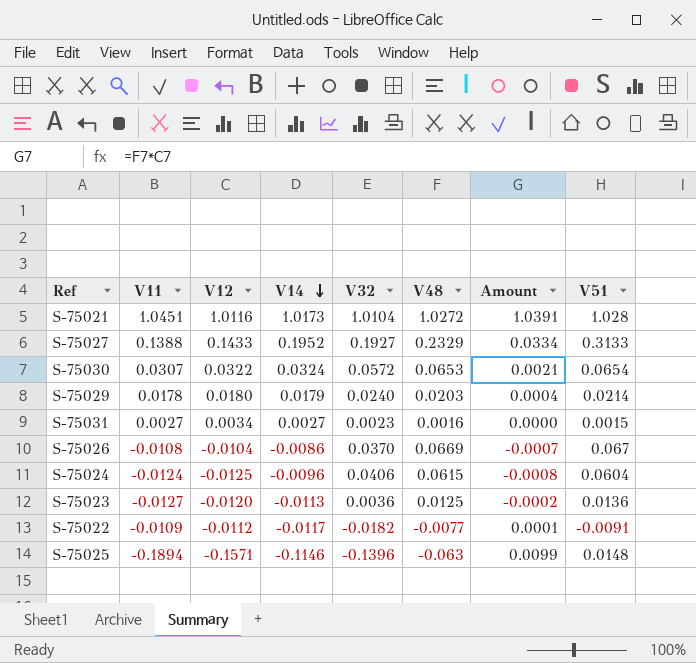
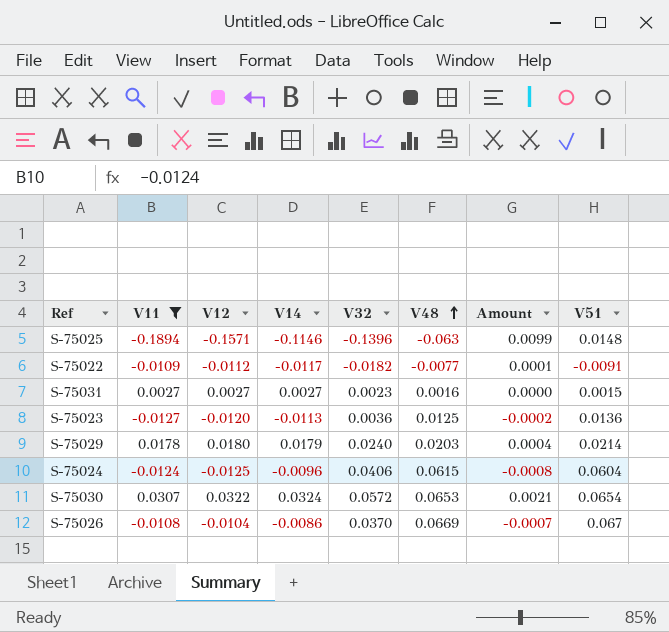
filter: none -> V11 <= 0.0307
row order: V14 descending -> V48 ascending
S-75031 | V12: 0.0034 -> 0.0027

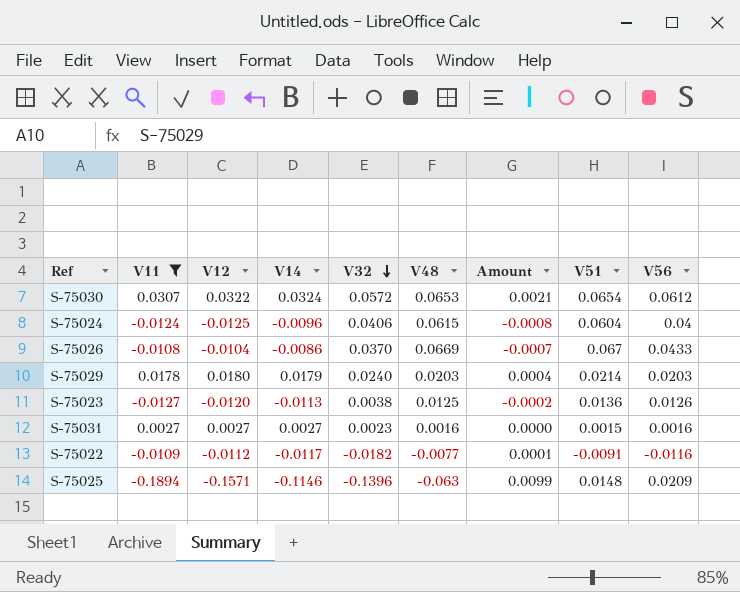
row order: V48 ascending -> V32 descending
column V56 | position: none -> 9
S-75023 | V32: 0.0036 -> 0.0038

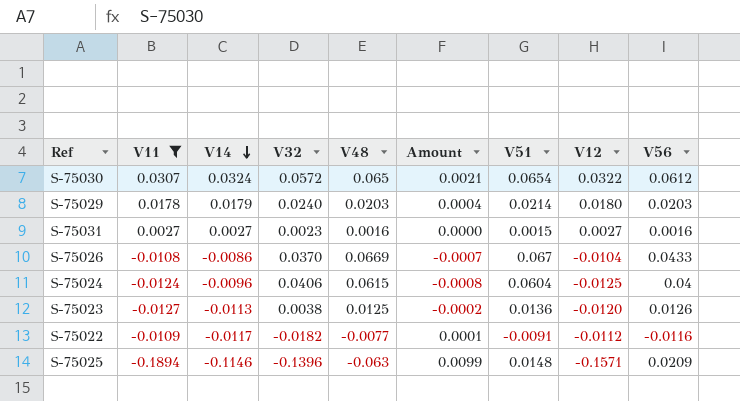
row order: V32 descending -> V14 descending
column V12 | position: 3 -> 8
S-75030 | V48: 0.0653 -> 0.065

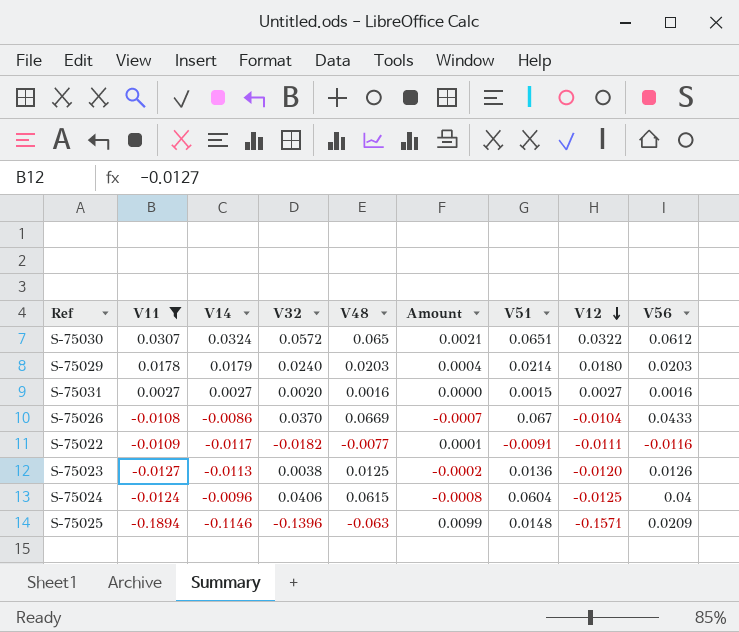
row order: V14 descending -> V12 descending
S-75030 | V51: 0.0654 -> 0.0651
S-75031 | V32: 0.0023 -> 0.0020
S-75022 | V12: -0.0112 -> -0.0111

